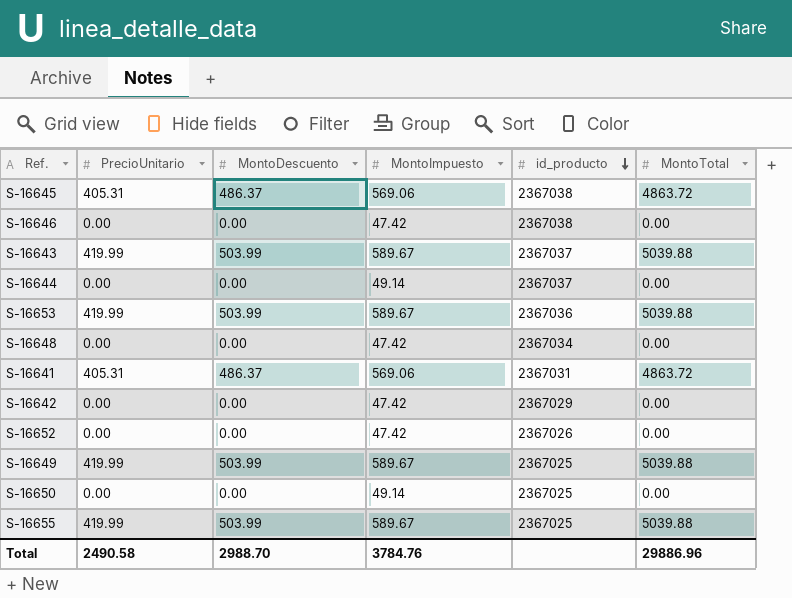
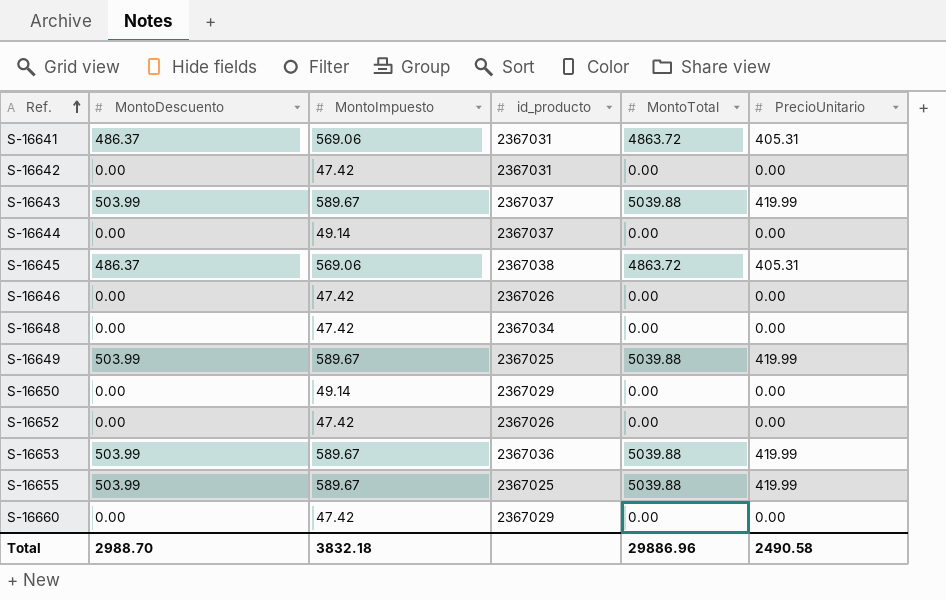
row order: id_producto descending -> Ref. ascending
column PrecioUnitario | position: 2 -> 6
S-16642 | id_producto: 2367029 -> 2367031
S-16646 | id_producto: 2367038 -> 2367026
S-16650 | id_producto: 2367025 -> 2367029
row S-16660: none -> 0.00 | 47.42 | 2367029 | 0.00 | 0.00
Total | MontoImpuesto: 3784.76 -> 3832.18

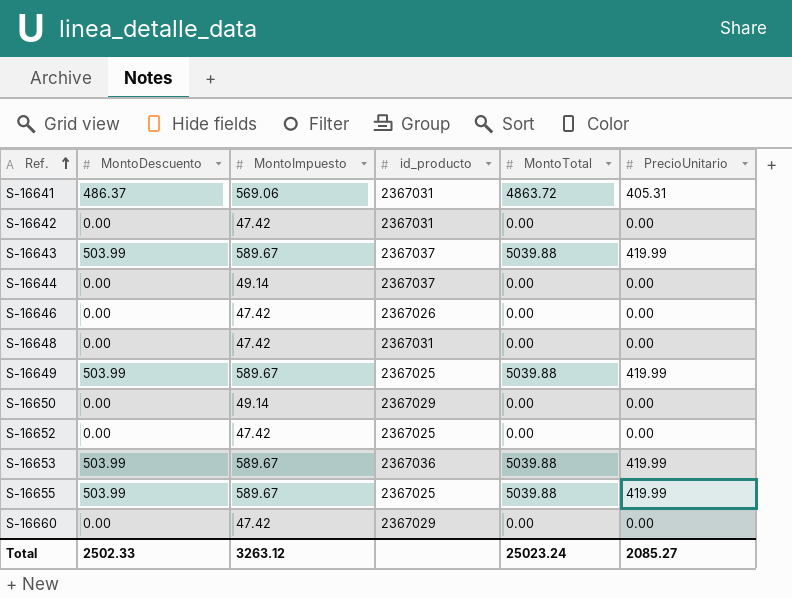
row S-16645: 486.37 | 569.06 | 2367038 | 4863.72 | 405.31 -> none
S-16648 | id_producto: 2367034 -> 2367031
S-16652 | id_producto: 2367026 -> 2367025
Total | MontoDescuento: 2988.70 -> 2502.33
Total | MontoImpuesto: 3832.18 -> 3263.12
Total | MontoTotal: 29886.96 -> 25023.24
Total | PrecioUnitario: 2490.58 -> 2085.27

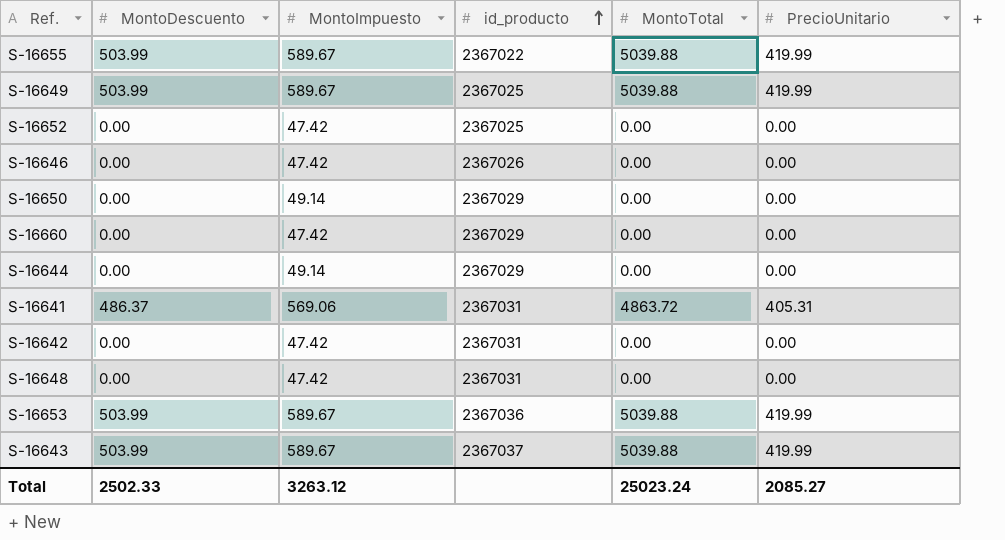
row order: Ref. ascending -> id_producto ascending
S-16655 | id_producto: 2367025 -> 2367022
S-16644 | id_producto: 2367037 -> 2367029

